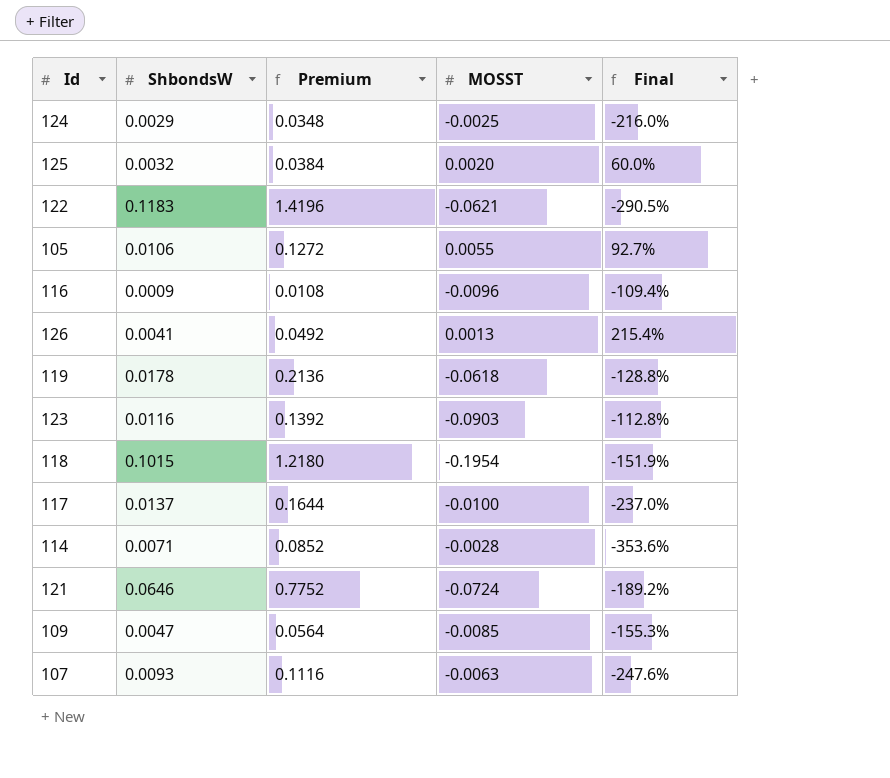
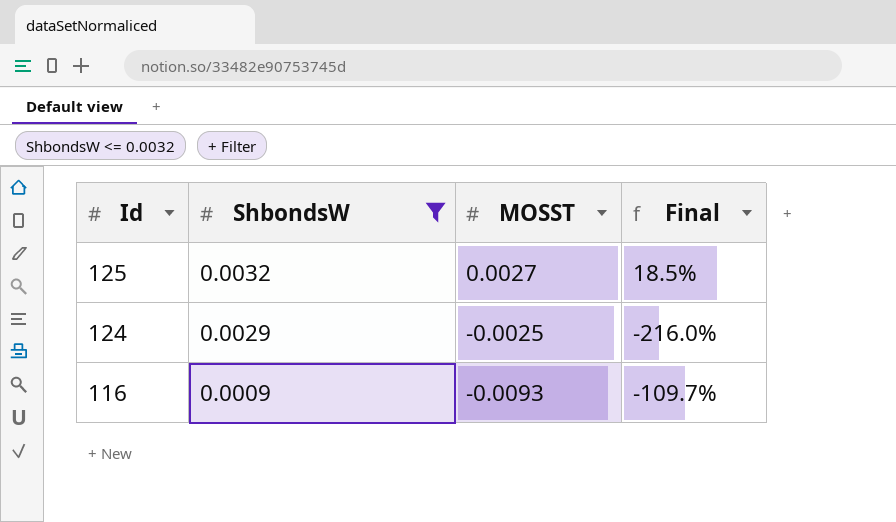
filter: none -> ShbondsW <= 0.0032
row order: none -> Id descending
column Premium | formula: [ShbondsW] * 12 -> none
125 | MOSST: 0.0020 -> 0.0027
125 | Final: 60.0% -> 18.5%
116 | MOSST: -0.0096 -> -0.0093
116 | Final: -109.4% -> -109.7%

